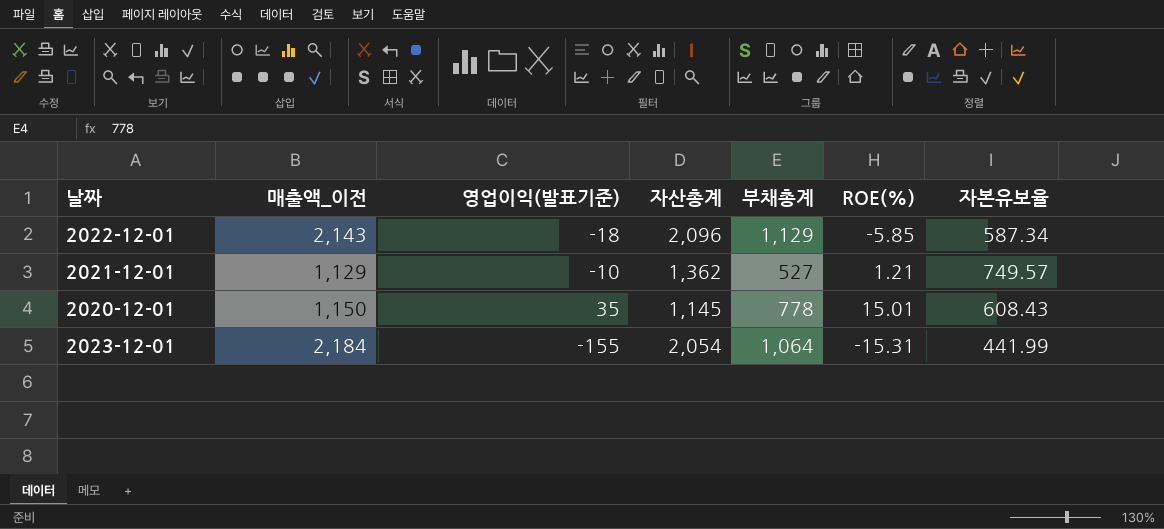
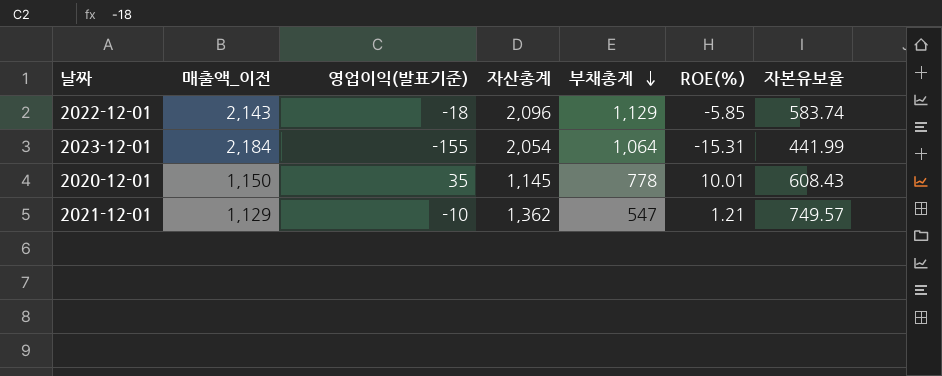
row order: none -> 부채총계 descending
2022-12-01 | 자본유보율: 587.34 -> 583.74
2020-12-01 | ROE(%): 15.01 -> 10.01
2021-12-01 | 부채총계: 527 -> 547

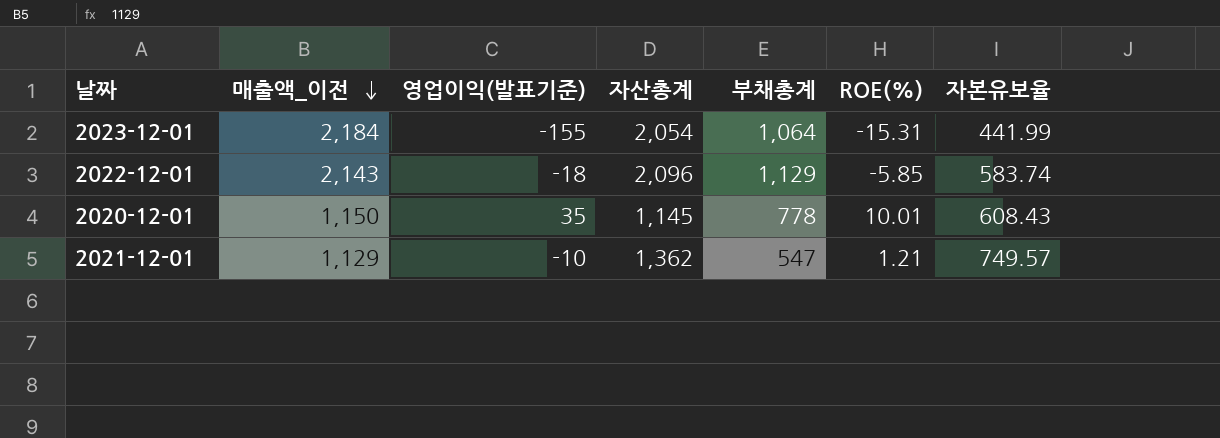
row order: 부채총계 descending -> 매출액_이전 descending

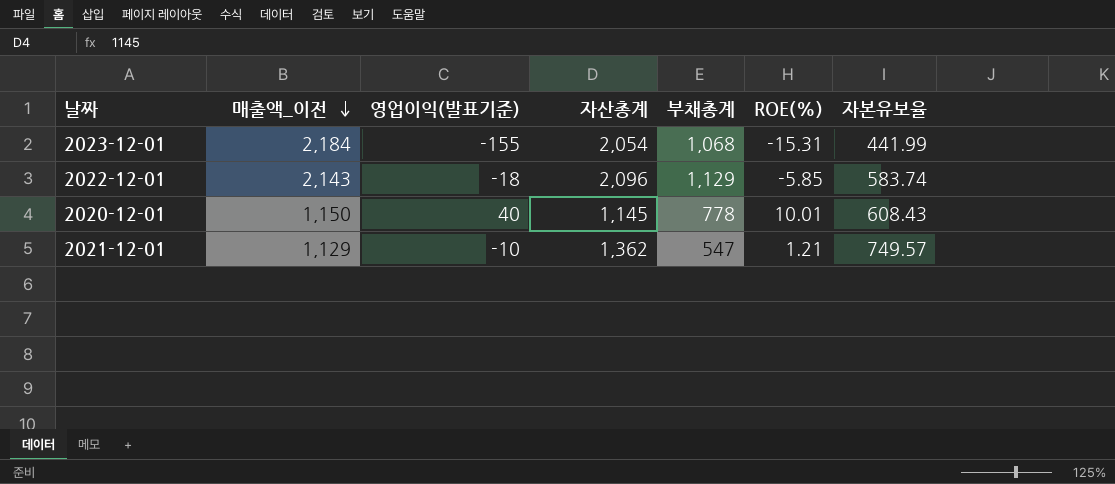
2023-12-01 | 부채총계: 1,064 -> 1,068
2020-12-01 | 영업이익(발표기준): 35 -> 40

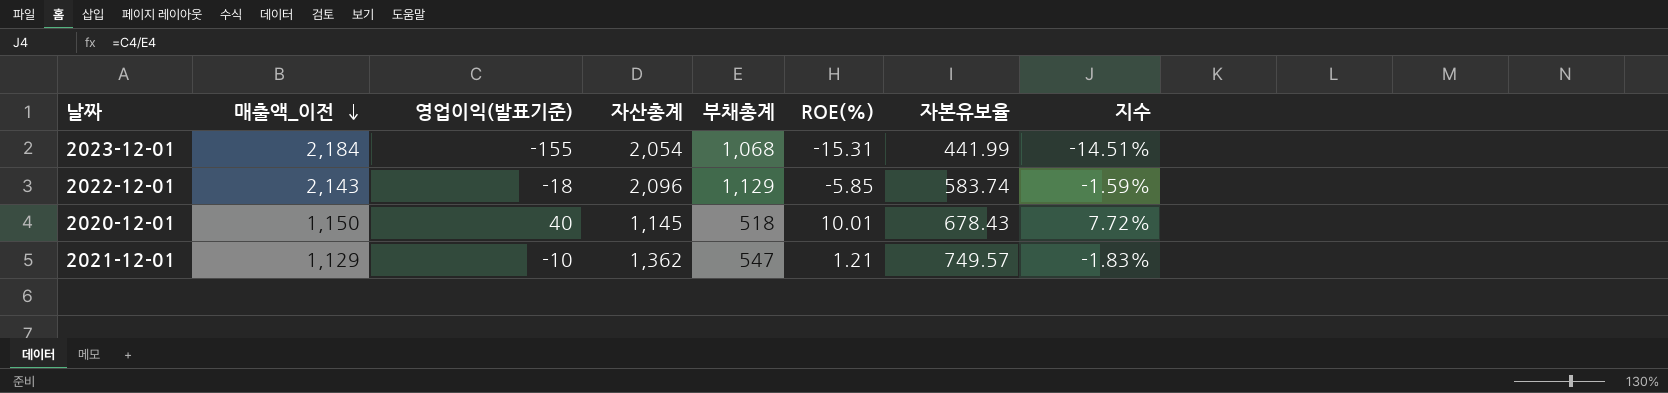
column 지수 | formula: none -> [영업이익(발표기준)] / [부채총계]
2020-12-01 | 부채총계: 778 -> 518
2020-12-01 | 자본유보율: 608.43 -> 678.43

